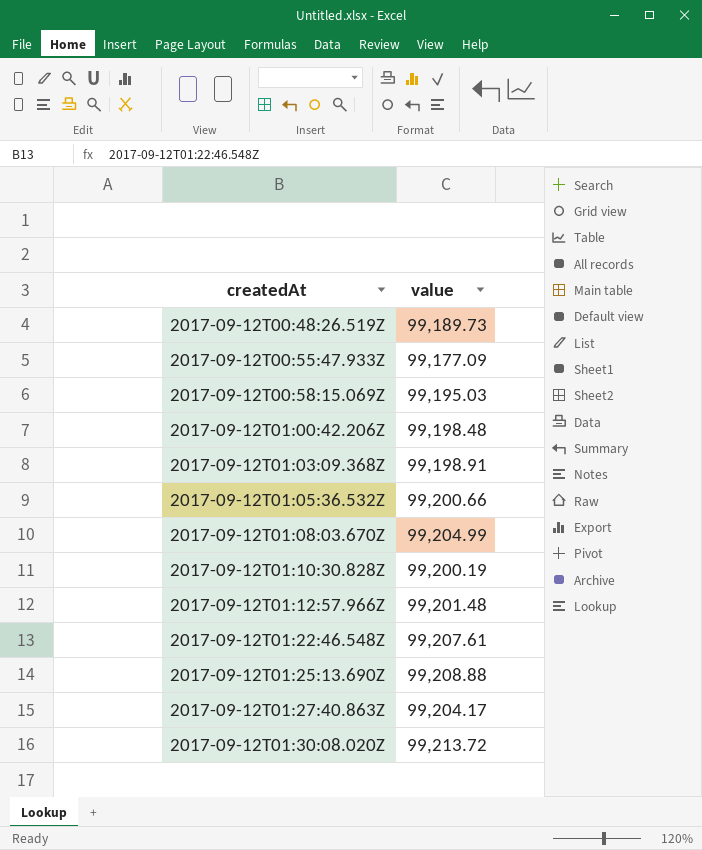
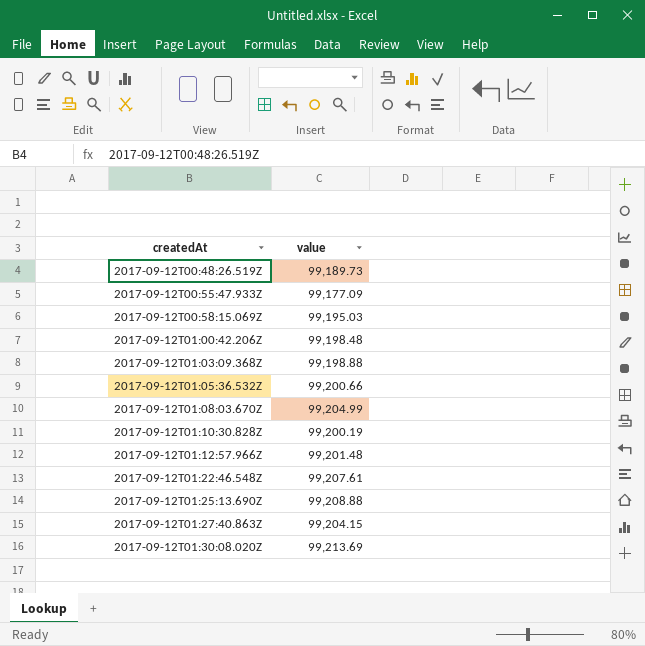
2017-09-12T01:03:09.368Z | value: 99,198.91 -> 99,198.88
2017-09-12T01:27:40.863Z | value: 99,204.17 -> 99,204.15
2017-09-12T01:30:08.020Z | value: 99,213.72 -> 99,213.69

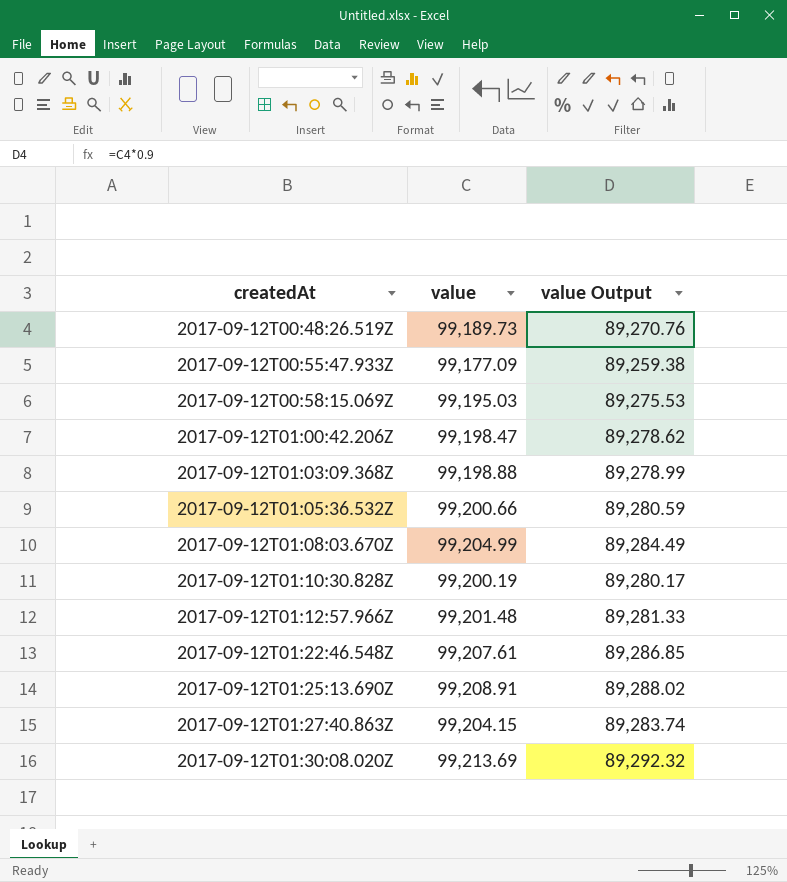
column value Output | formula: none -> [value] * 0.9
2017-09-12T01:00:42.206Z | value: 99,198.48 -> 99,198.47
2017-09-12T01:25:13.690Z | value: 99,208.88 -> 99,208.91

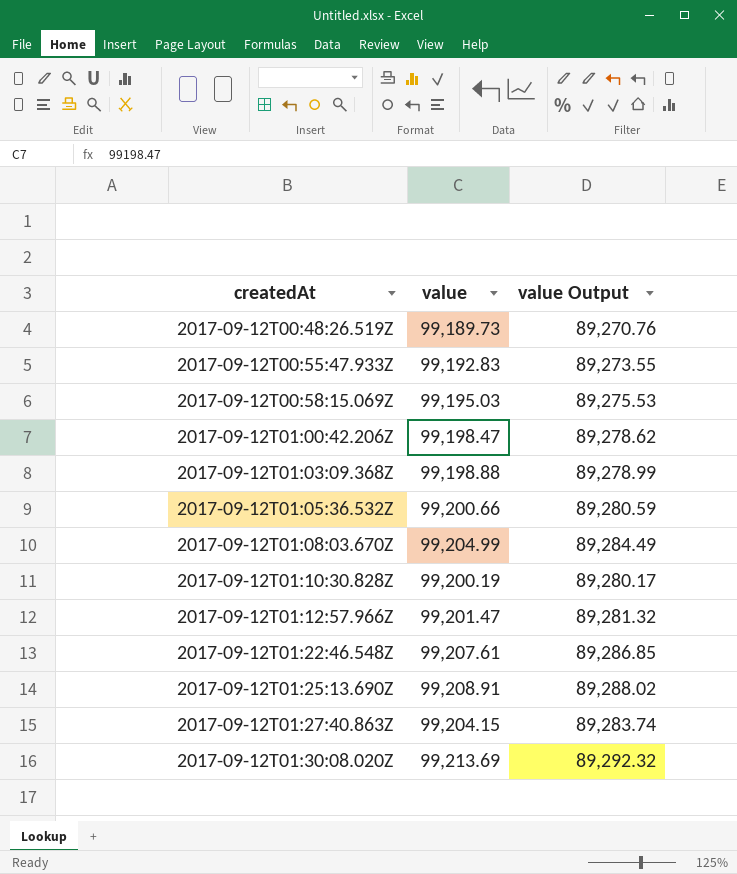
2017-09-12T00:55:47.933Z | value: 99,177.09 -> 99,192.83
2017-09-12T00:55:47.933Z | value Output: 89,259.38 -> 89,273.55
2017-09-12T01:12:57.966Z | value: 99,201.48 -> 99,201.47
2017-09-12T01:12:57.966Z | value Output: 89,281.33 -> 89,281.32

